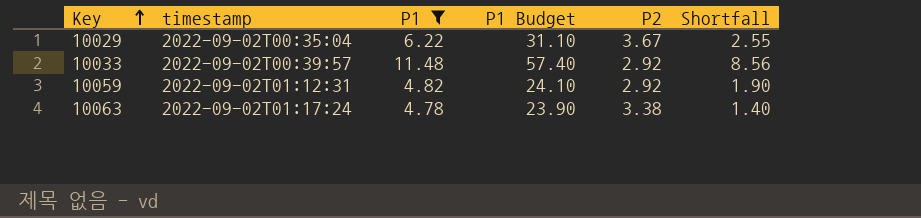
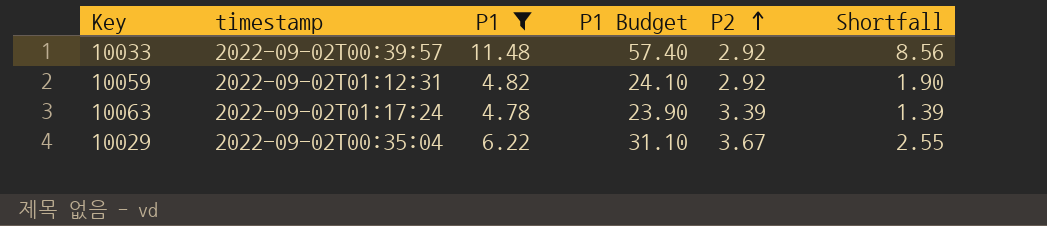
row order: Key ascending -> P2 ascending
10063 | P2: 3.38 -> 3.39
10063 | Shortfall: 1.40 -> 1.39

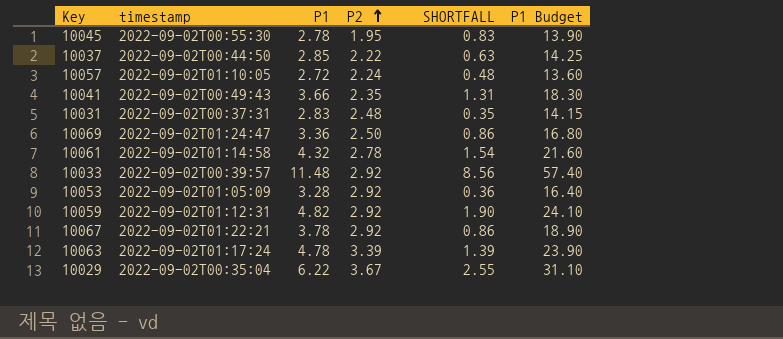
filter: P1 >= 4.78 -> none
column name: Shortfall -> SHORTFALL
column P1 Budget | position: 4 -> 6

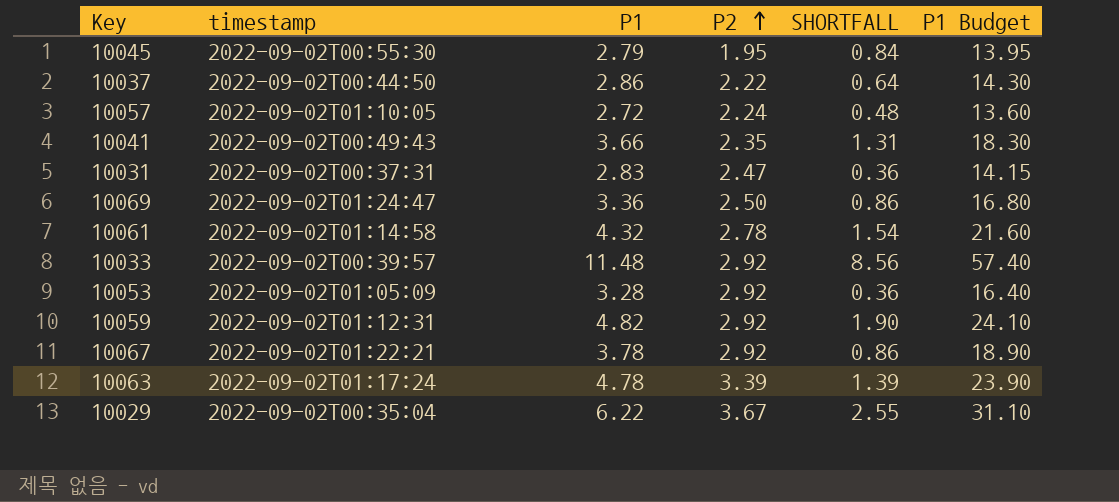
10045 | P1: 2.78 -> 2.79
10045 | SHORTFALL: 0.83 -> 0.84
10045 | P1 Budget: 13.90 -> 13.95
10037 | P1: 2.85 -> 2.86
10037 | SHORTFALL: 0.63 -> 0.64
10037 | P1 Budget: 14.25 -> 14.30
10031 | P2: 2.48 -> 2.47
10031 | SHORTFALL: 0.35 -> 0.36

